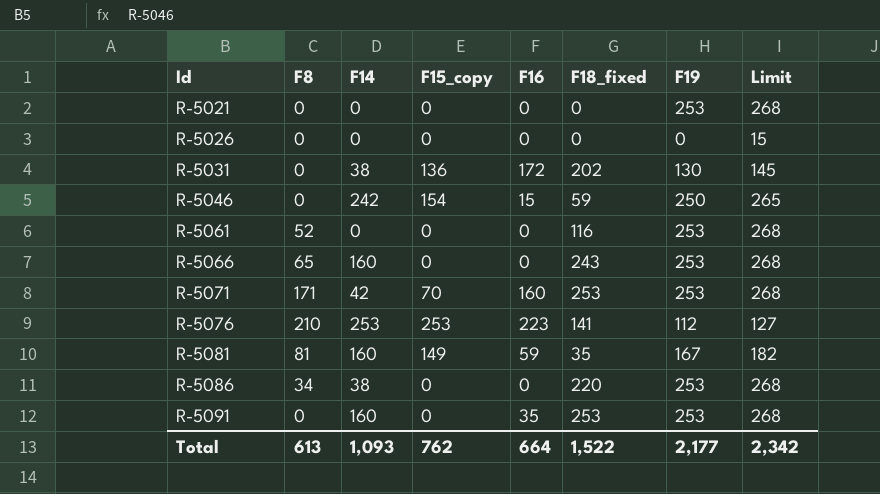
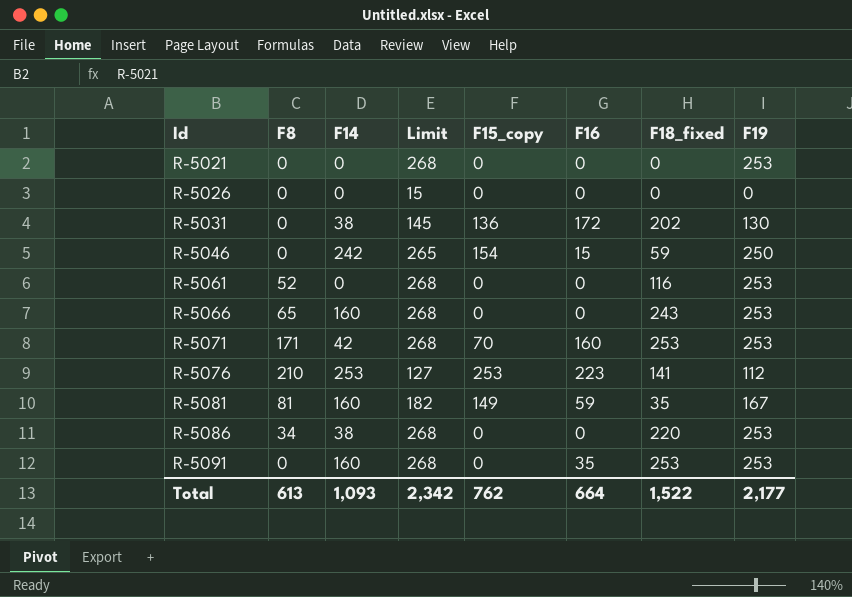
column Limit | position: 8 -> 4

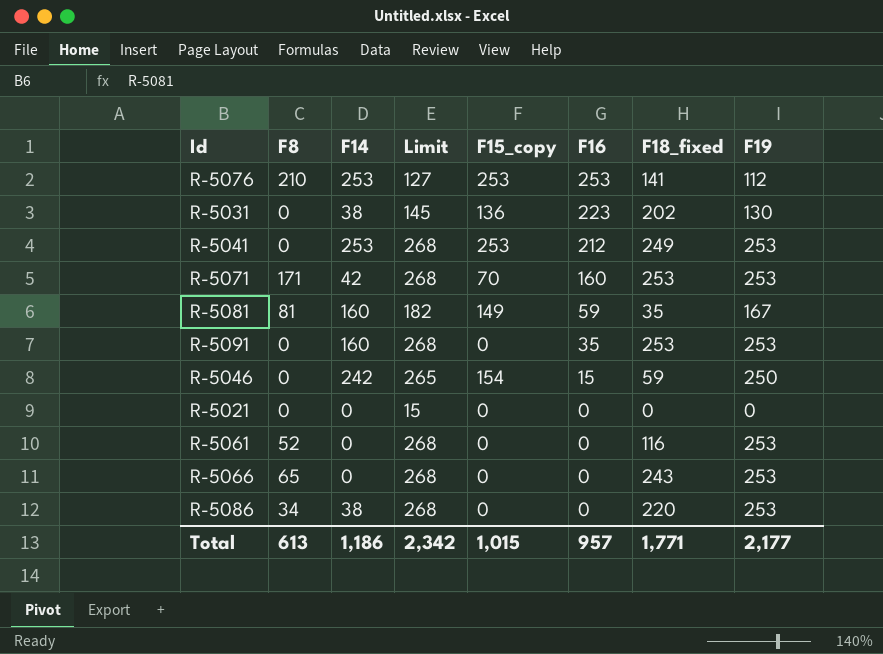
row order: Id ascending -> F16 descending
row R-5026: 0 | 0 | 15 | 0 | 0 | 0 | 0 -> none
R-5076 | F16: 223 -> 253
R-5031 | F16: 172 -> 223
row R-5041: none -> 0 | 253 | 268 | 253 | 212 | 249 | 253
R-5021 | Limit: 268 -> 15
R-5021 | F19: 253 -> 0
R-5066 | F14: 160 -> 0
Total | F14: 1,093 -> 1,186
Total | F15_copy: 762 -> 1,015
Total | F16: 664 -> 957
Total | F18_fixed: 1,522 -> 1,771

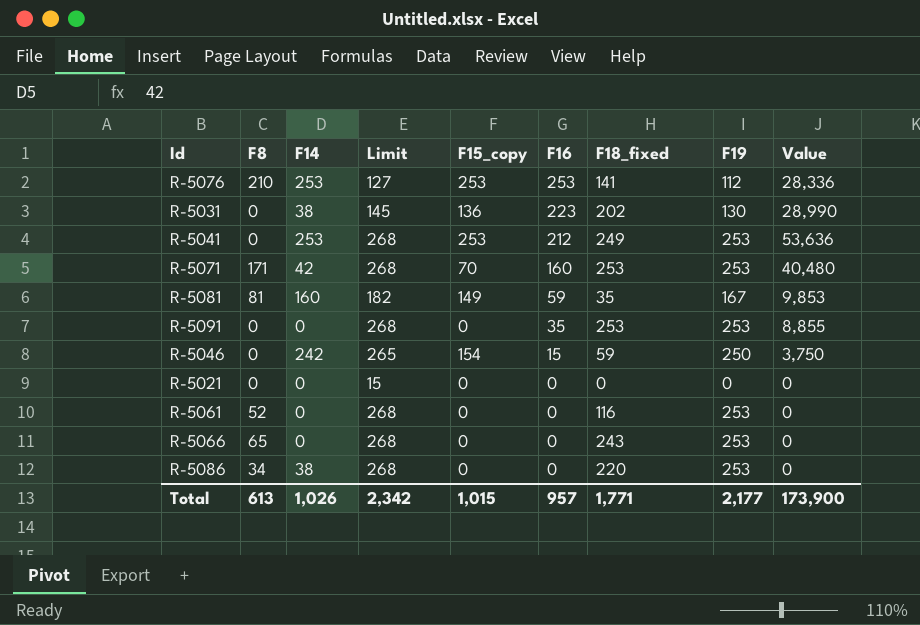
column Value | formula: none -> [F16] * [F19]
R-5091 | F14: 160 -> 0
Total | F14: 1,186 -> 1,026

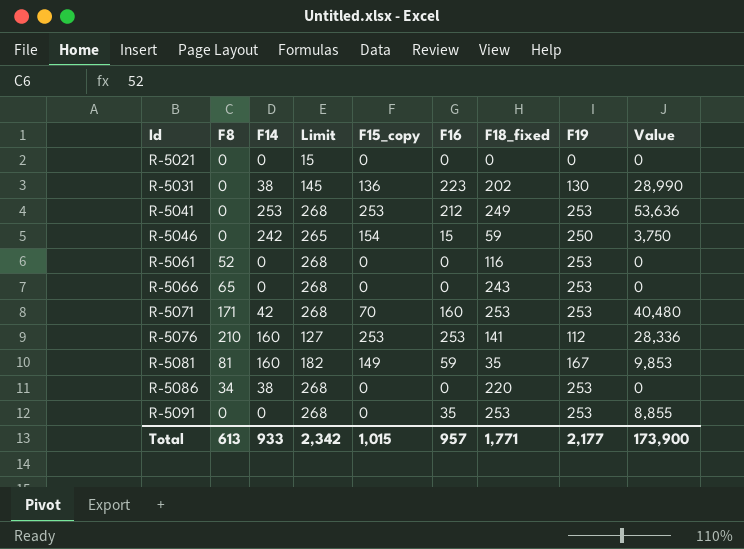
row order: F16 descending -> Id ascending
R-5076 | F14: 253 -> 160
Total | F14: 1,026 -> 933

